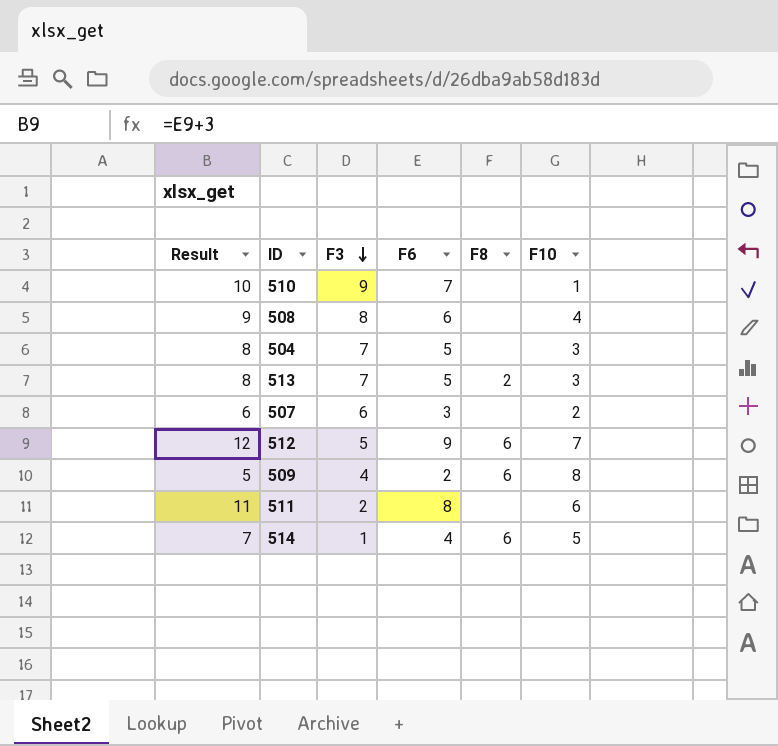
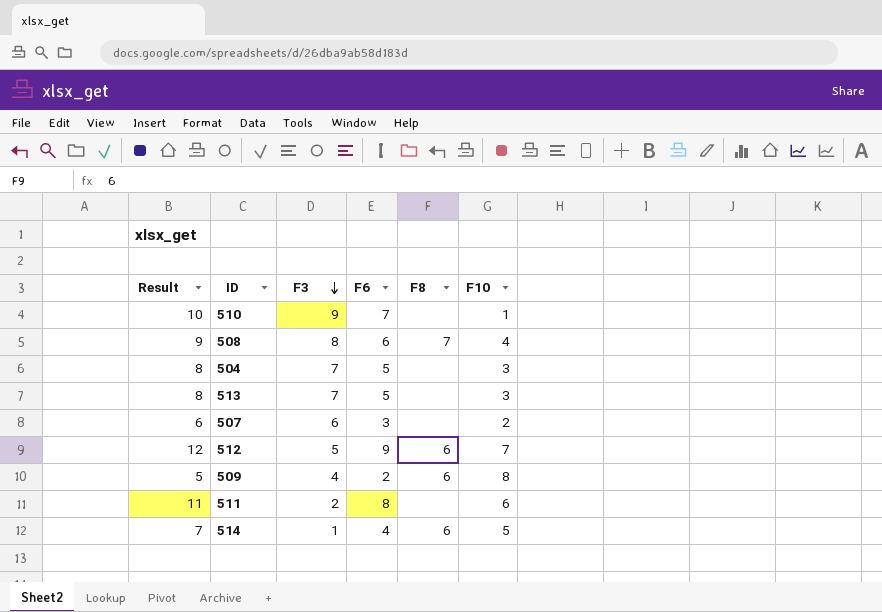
508 | F8: none -> 7
513 | F8: 2 -> none

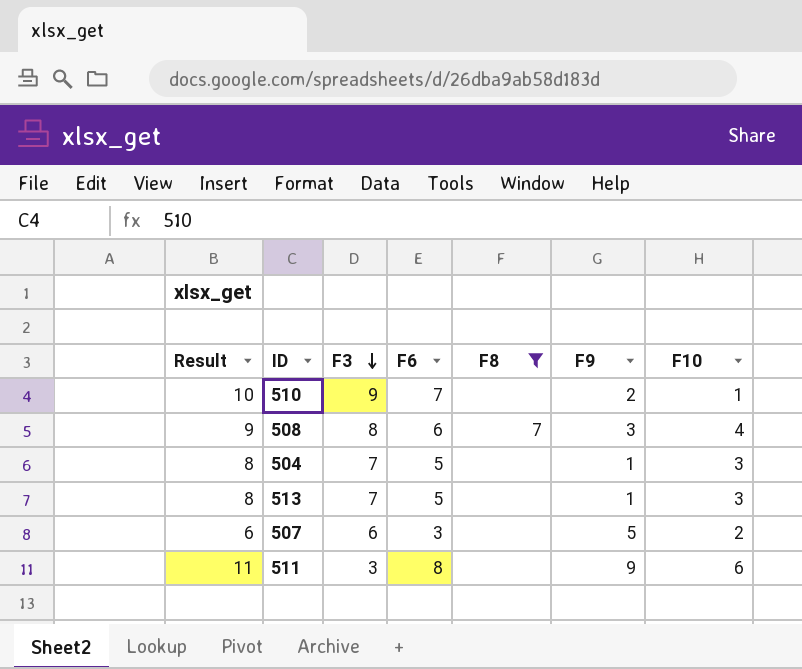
filter: none -> F8 != 6
column F9 | position: none -> 6
511 | F3: 2 -> 3

